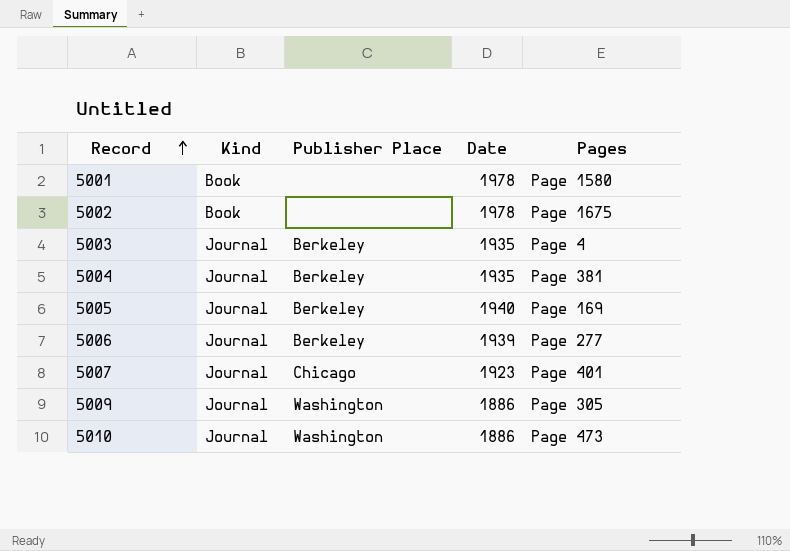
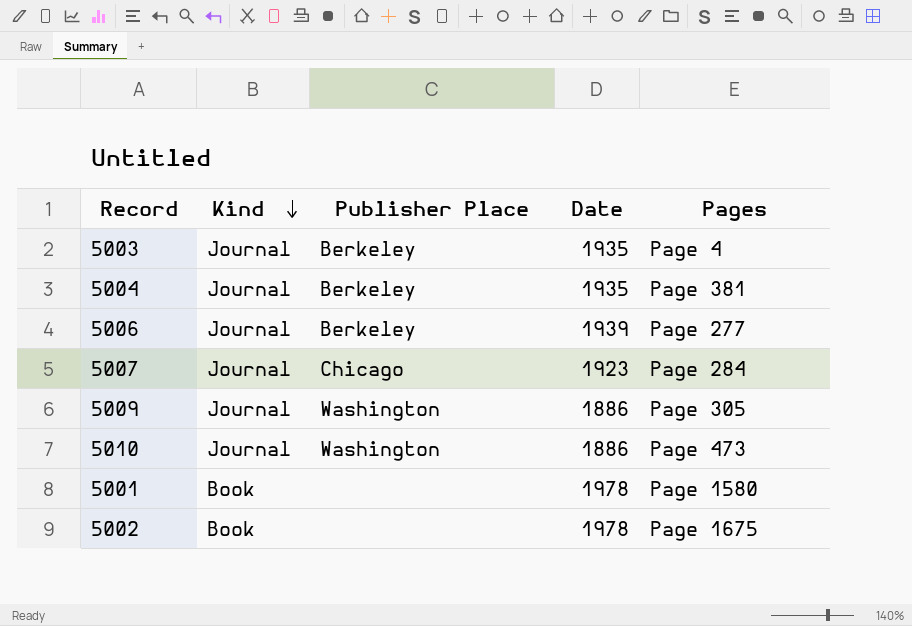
row order: Record ascending -> Kind descending
row 5005: Journal | Berkeley | 1940 | Page 169 -> none
5007 | Pages: Page 401 -> Page 284

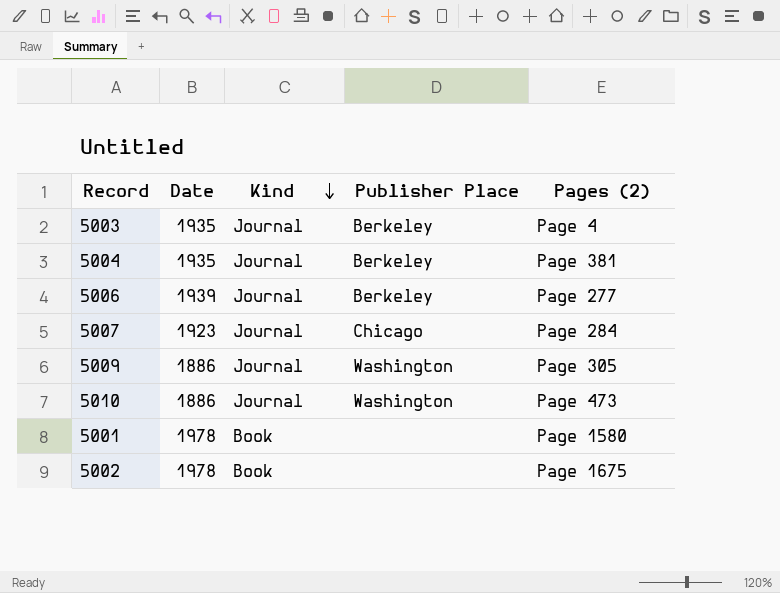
column Date | position: 4 -> 2
column name: Pages -> Pages (2)

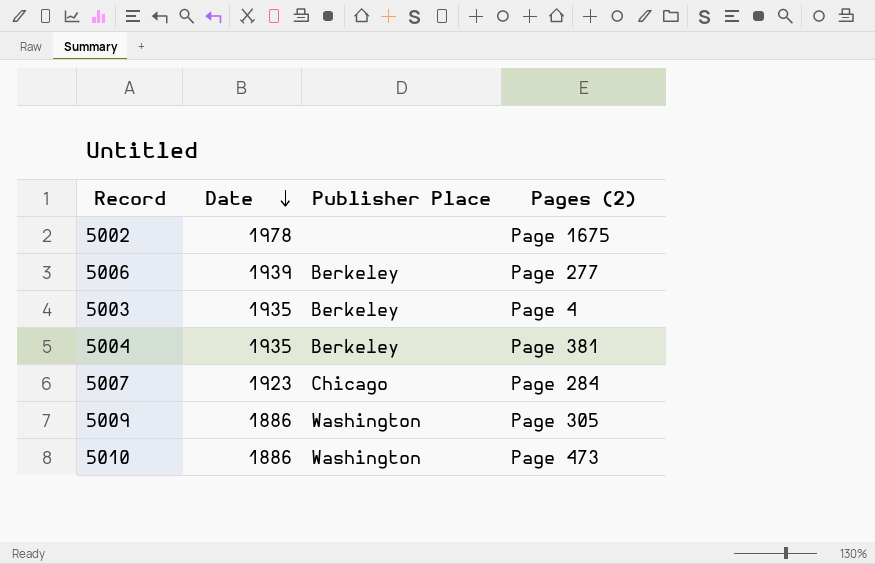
row order: Kind descending -> Date descending
column Kind | position: 3 -> none
row 5001: 1978 | Book | none | Page 1580 -> none

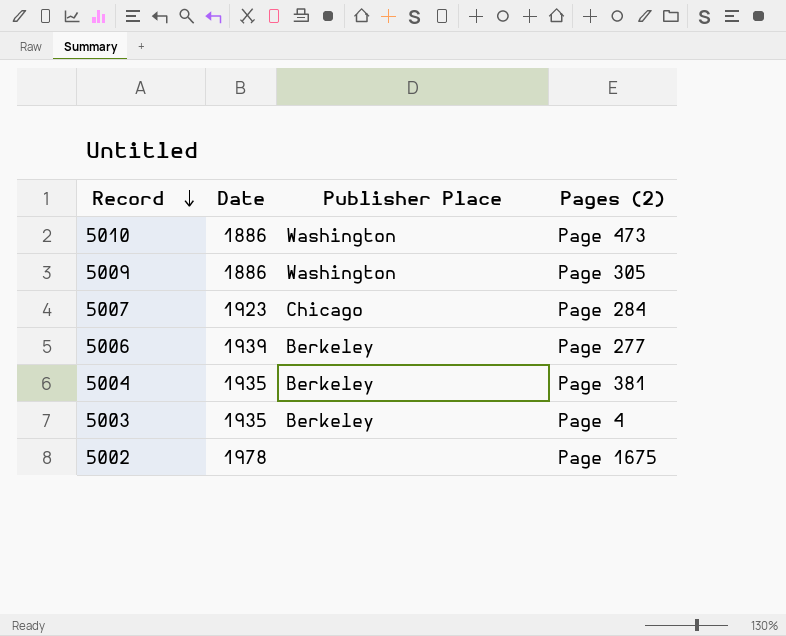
row order: Date descending -> Record descending

